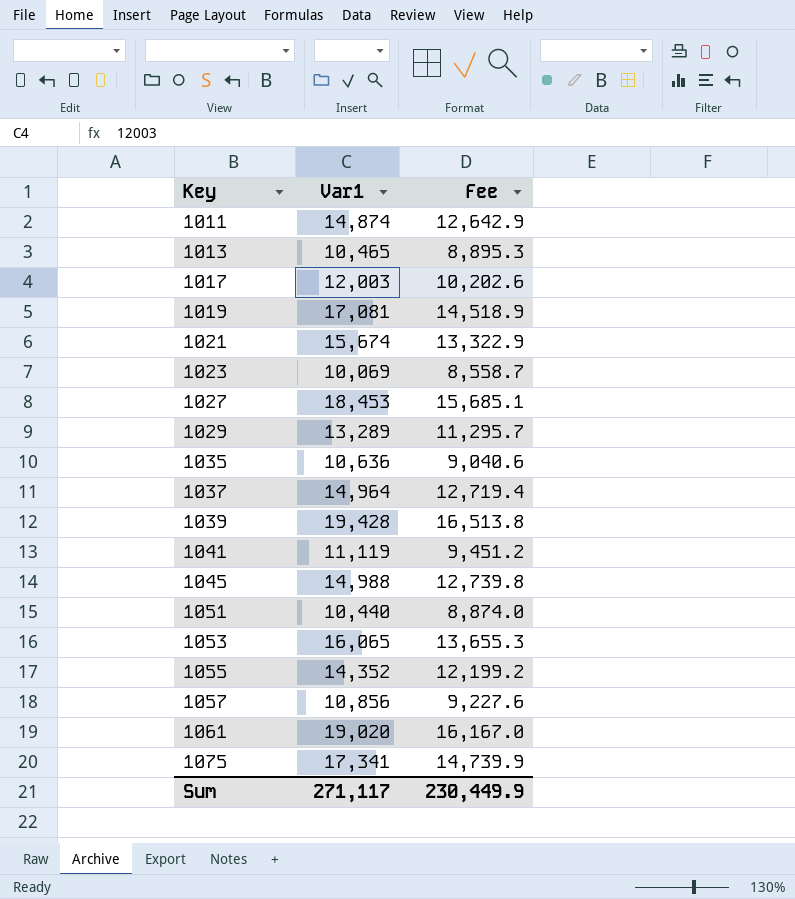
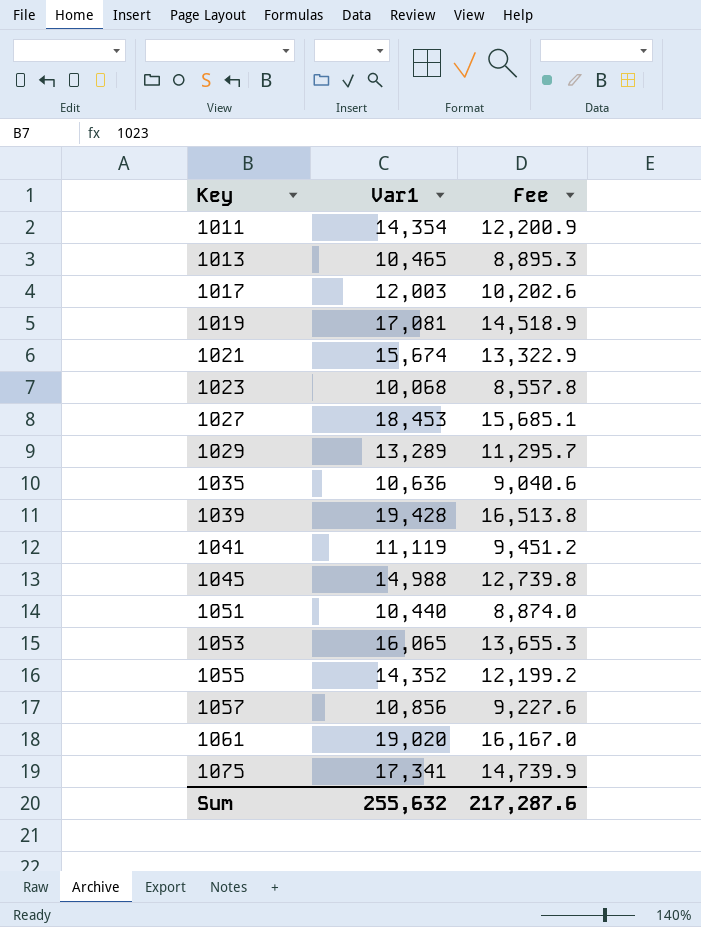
row 1037: 14,964 | 12,719.4 -> none
1011 | Var1: 14,874 -> 14,354
1011 | Fee: 12,642.9 -> 12,200.9
1023 | Var1: 10,069 -> 10,068
1023 | Fee: 8,558.7 -> 8,557.8
Sum | Var1: 271,117 -> 255,632
Sum | Fee: 230,449.9 -> 217,287.6

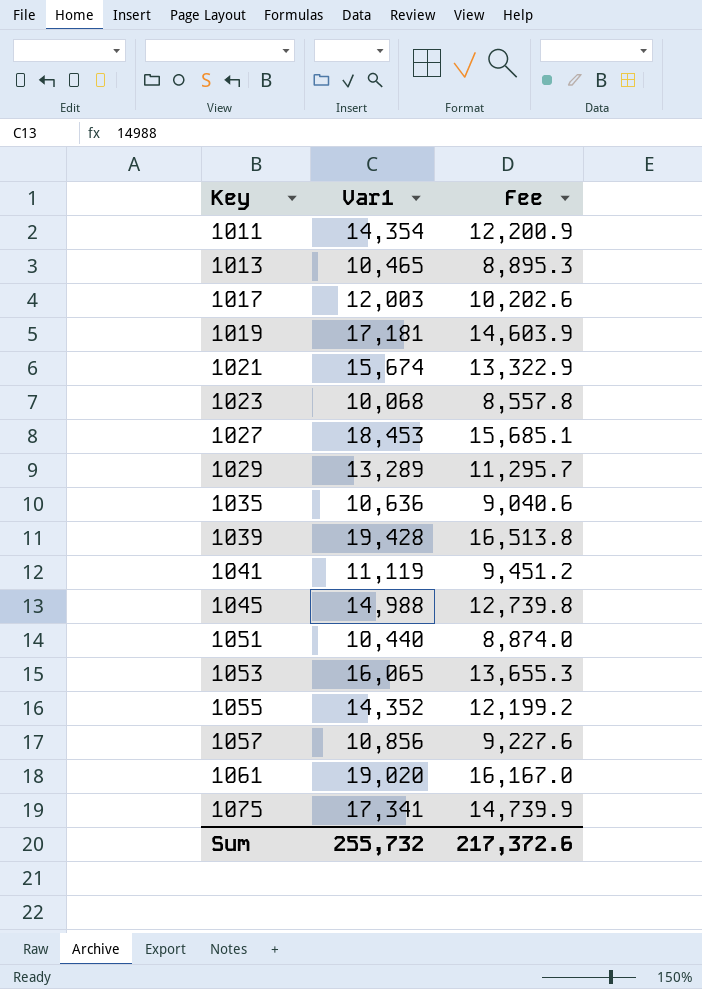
1019 | Var1: 17,081 -> 17,181
1019 | Fee: 14,518.9 -> 14,603.9
Sum | Var1: 255,632 -> 255,732
Sum | Fee: 217,287.6 -> 217,372.6

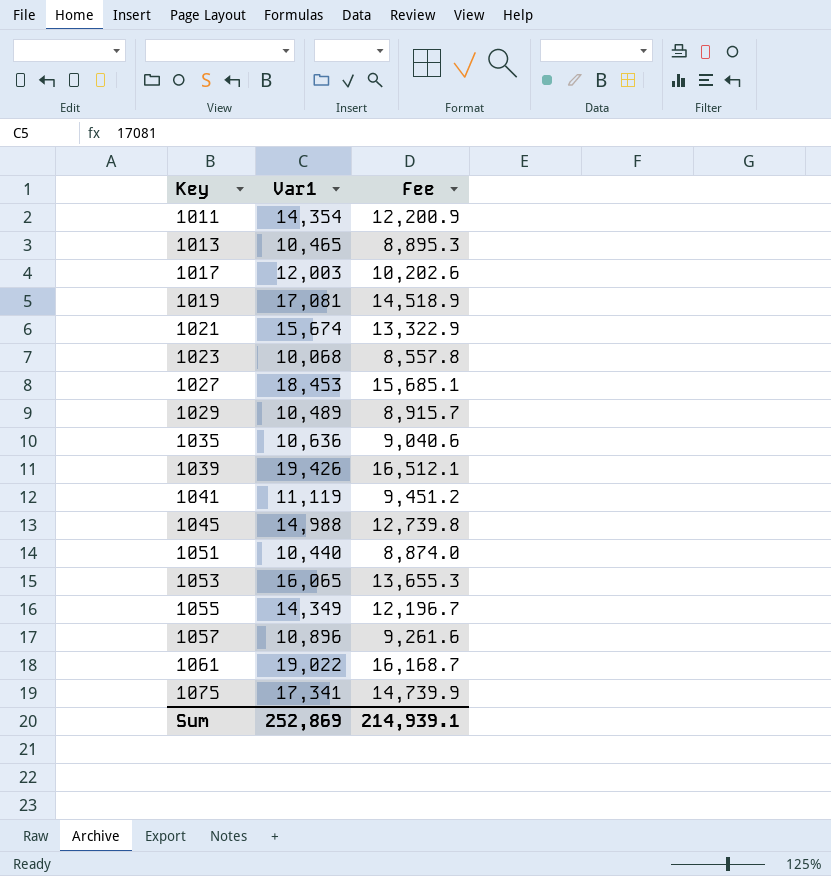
1019 | Var1: 17,181 -> 17,081
1019 | Fee: 14,603.9 -> 14,518.9
1029 | Var1: 13,289 -> 10,489
1029 | Fee: 11,295.7 -> 8,915.7
1039 | Var1: 19,428 -> 19,426
1039 | Fee: 16,513.8 -> 16,512.1
1055 | Var1: 14,352 -> 14,349
1055 | Fee: 12,199.2 -> 12,196.7
1057 | Var1: 10,856 -> 10,896
1057 | Fee: 9,227.6 -> 9,261.6
1061 | Var1: 19,020 -> 19,022
1061 | Fee: 16,167.0 -> 16,168.7
Sum | Var1: 255,732 -> 252,869
Sum | Fee: 217,372.6 -> 214,939.1

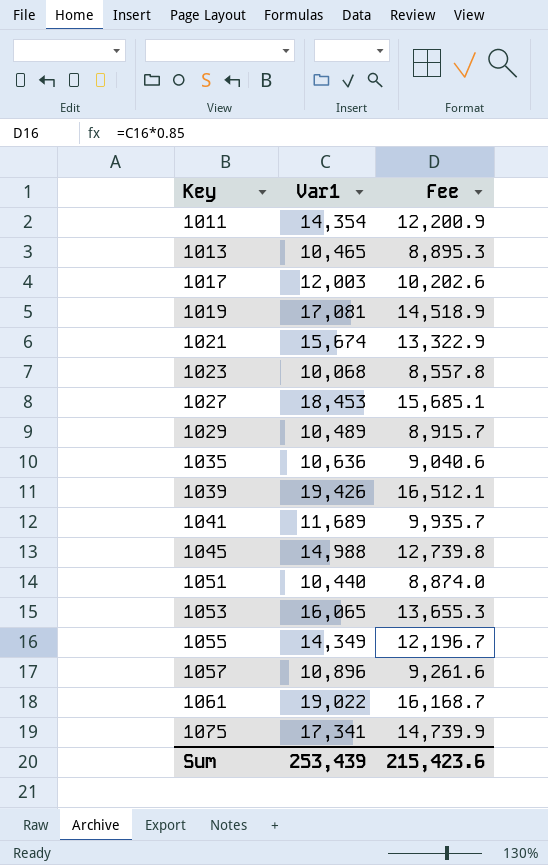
1041 | Var1: 11,119 -> 11,689
1041 | Fee: 9,451.2 -> 9,935.7
Sum | Var1: 252,869 -> 253,439
Sum | Fee: 214,939.1 -> 215,423.6

